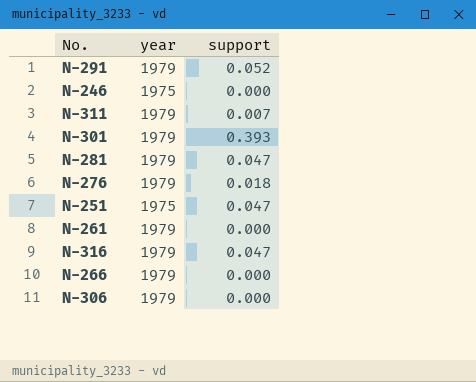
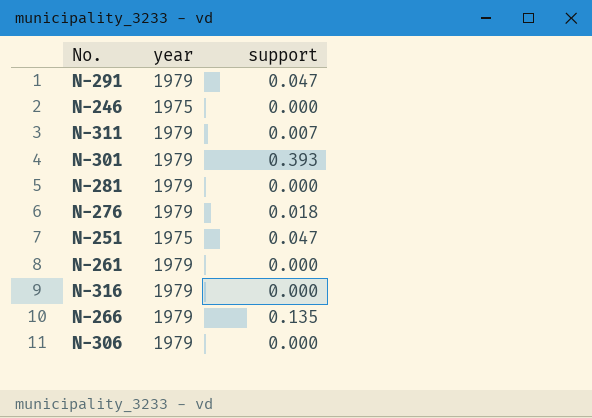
N-291 | support: 0.052 -> 0.047
N-281 | support: 0.047 -> 0.000
N-316 | support: 0.047 -> 0.000
N-266 | support: 0.000 -> 0.135

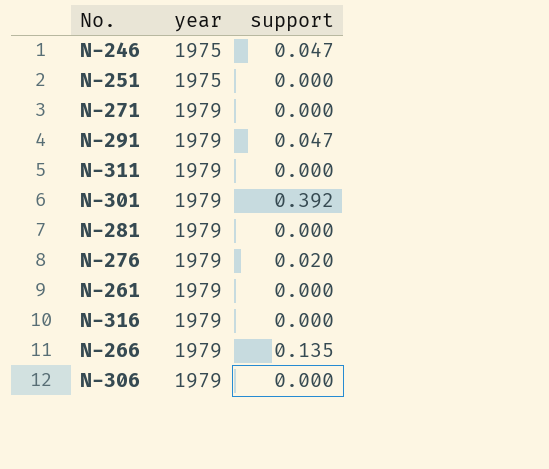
row order: none -> year ascending
N-246 | support: 0.000 -> 0.047
N-251 | support: 0.047 -> 0.000
row N-271: none -> 1979 | 0.000
N-311 | support: 0.007 -> 0.000
N-301 | support: 0.393 -> 0.392
N-276 | support: 0.018 -> 0.020

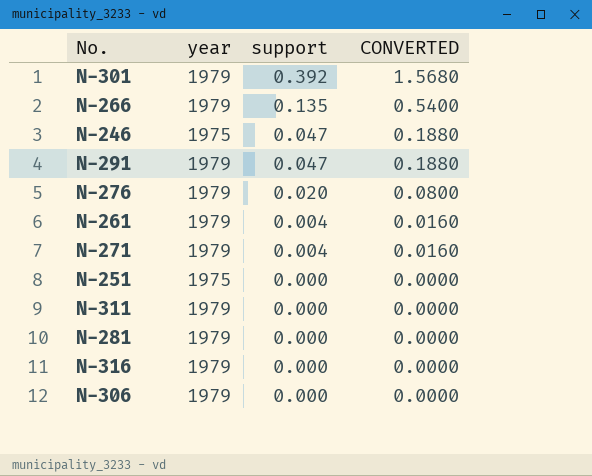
row order: year ascending -> support descending
column CONVERTED | formula: none -> [support] * 4
N-261 | support: 0.000 -> 0.004
N-271 | support: 0.000 -> 0.004

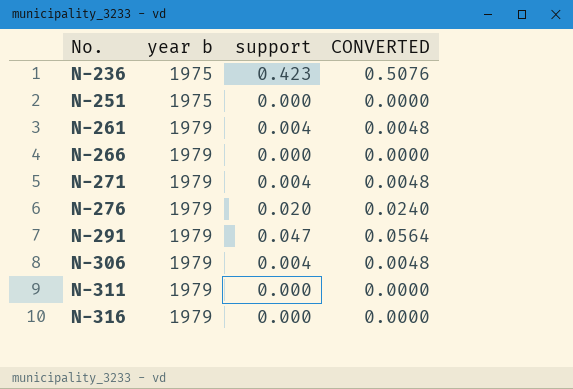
row order: support descending -> No. ascending
column name: year -> year b
column CONVERTED | formula: [support] * 4 -> [support] * 1.2
row N-301: 1979 | 0.392 | 1.5680 -> none
row N-246: 1975 | 0.047 | 0.1880 -> none
row N-281: 1979 | 0.000 | 0.0000 -> none
row N-236: none -> 1975 | 0.423 | 0.5076
N-266 | support: 0.135 -> 0.000
N-306 | support: 0.000 -> 0.004

